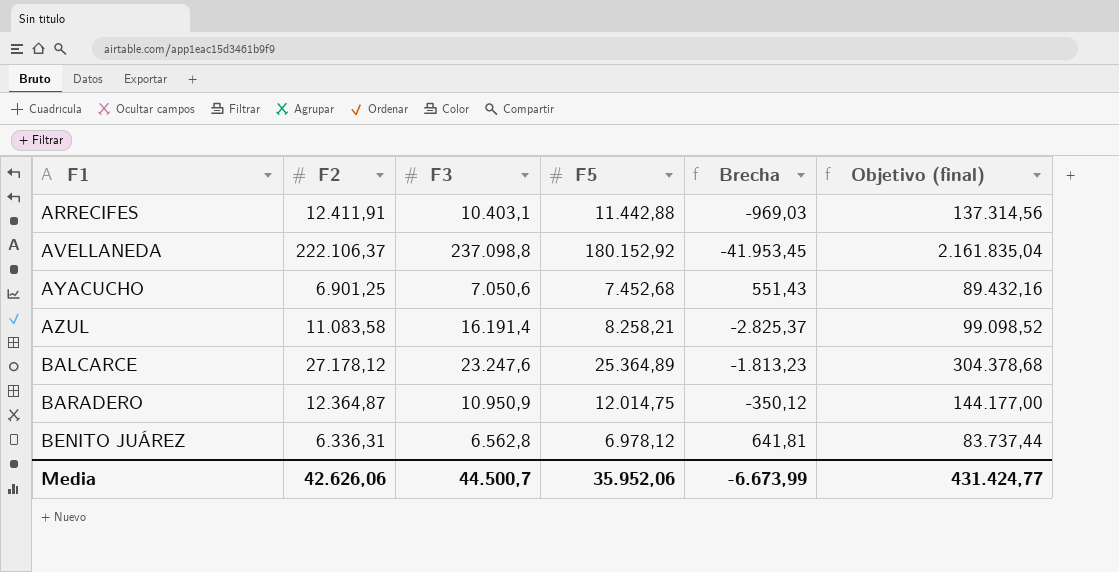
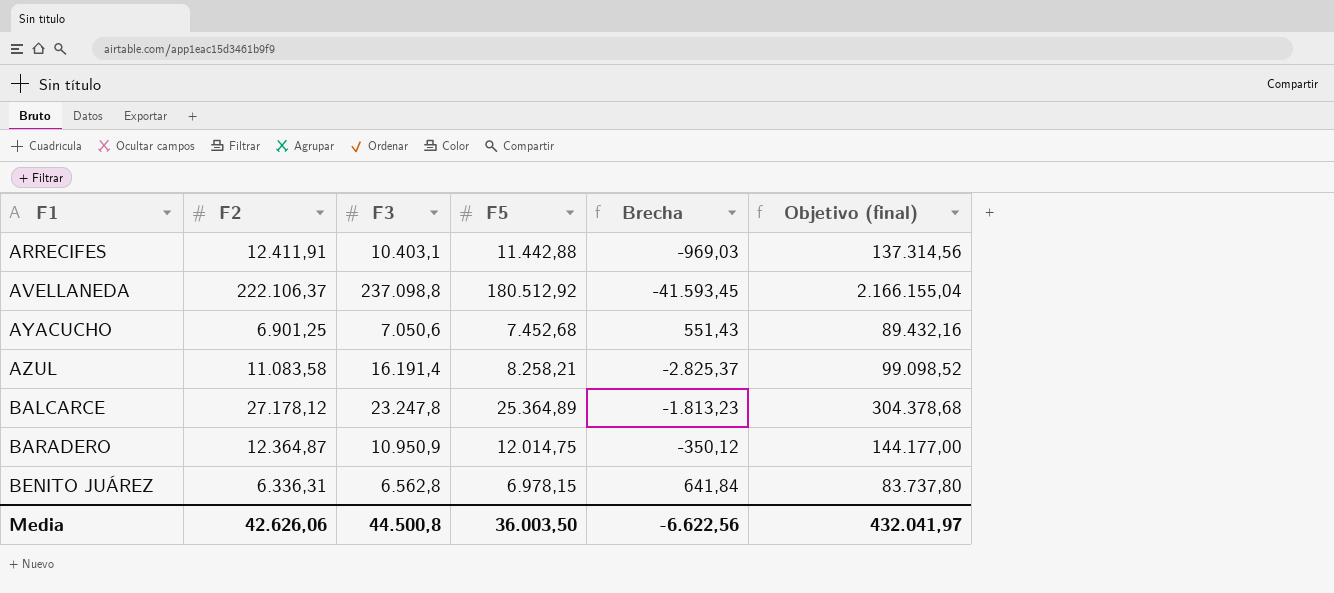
AVELLANEDA | F5: 180.152,92 -> 180.512,92
AVELLANEDA | Brecha: -41.953,45 -> -41.593,45
AVELLANEDA | Objetivo (final): 2.161.835,04 -> 2.166.155,04
BALCARCE | F3: 23.247,6 -> 23.247,8
BENITO JUÁREZ | F5: 6.978,12 -> 6.978,15
BENITO JUÁREZ | Brecha: 641,81 -> 641,84
BENITO JUÁREZ | Objetivo (final): 83.737,44 -> 83.737,80
Media | F3: 44.500,7 -> 44.500,8
Media | F5: 35.952,06 -> 36.003,50
Media | Brecha: -6.673,99 -> -6.622,56
Media | Objetivo (final): 431.424,77 -> 432.041,97

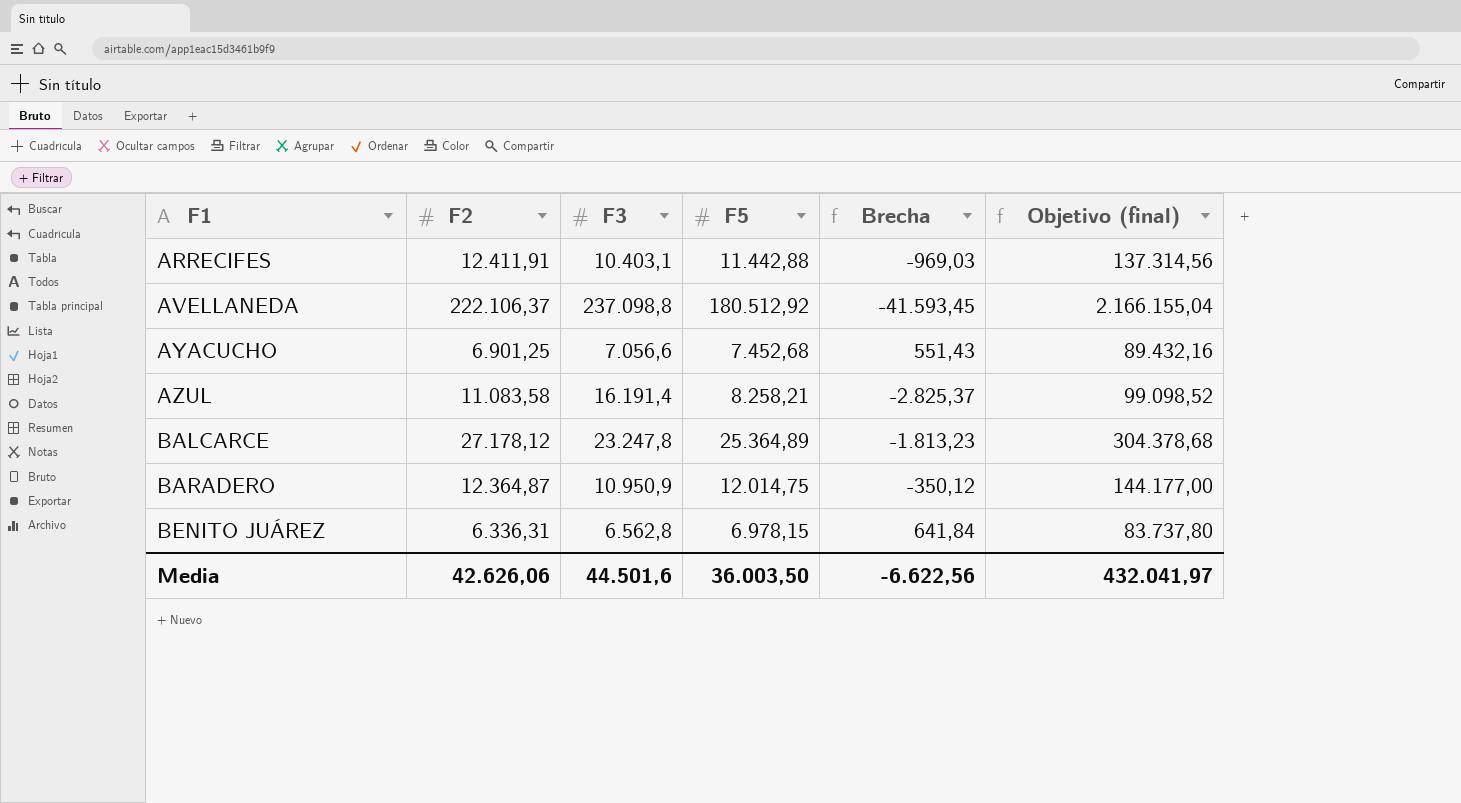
AYACUCHO | F3: 7.050,6 -> 7.056,6
Media | F3: 44.500,8 -> 44.501,6

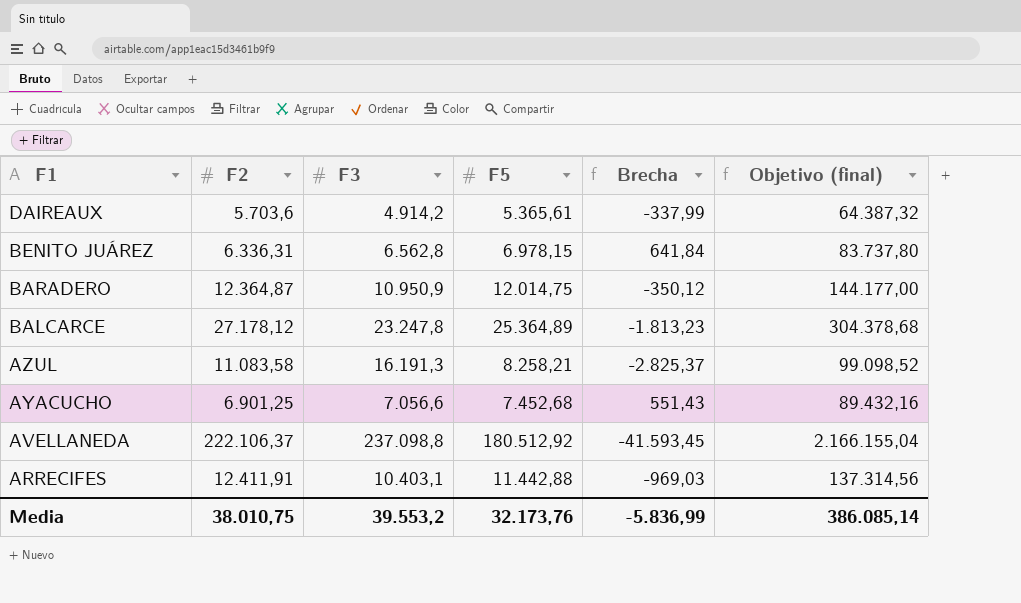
row order: F1 ascending -> F1 descending
row DAIREAUX: none -> 5.703,6 | 4.914,2 | 5.365,61 | -337,99 | 64.387,32
AZUL | F3: 16.191,4 -> 16.191,3
Media | F2: 42.626,06 -> 38.010,75
Media | F3: 44.501,6 -> 39.553,2
Media | F5: 36.003,50 -> 32.173,76
Media | Brecha: -6.622,56 -> -5.836,99
Media | Objetivo (final): 432.041,97 -> 386.085,14

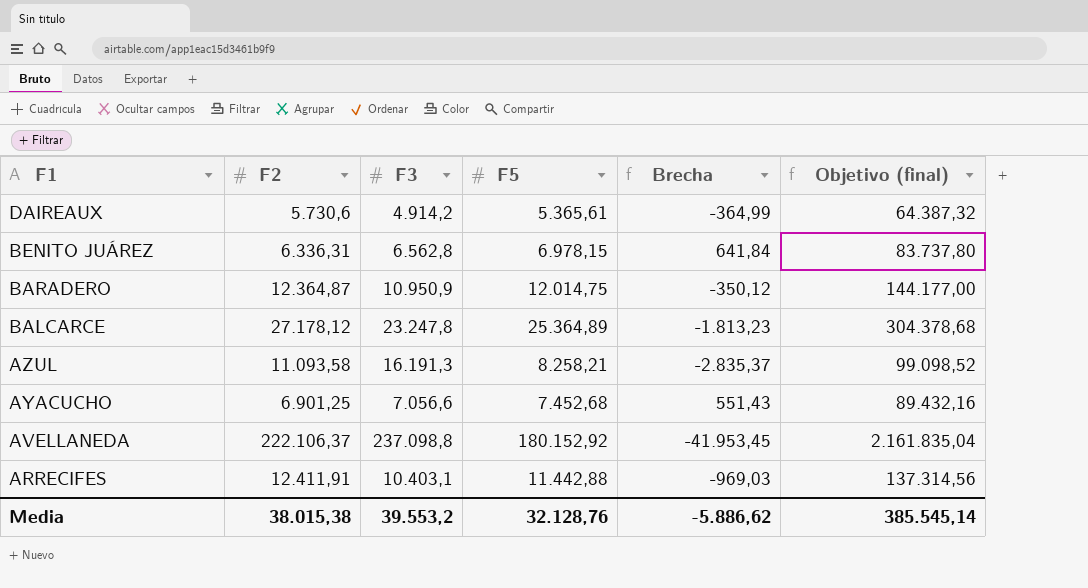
DAIREAUX | F2: 5.703,6 -> 5.730,6
DAIREAUX | Brecha: -337,99 -> -364,99
AZUL | F2: 11.083,58 -> 11.093,58
AZUL | Brecha: -2.825,37 -> -2.835,37
AVELLANEDA | F5: 180.512,92 -> 180.152,92
AVELLANEDA | Brecha: -41.593,45 -> -41.953,45
AVELLANEDA | Objetivo (final): 2.166.155,04 -> 2.161.835,04
Media | F2: 38.010,75 -> 38.015,38
Media | F5: 32.173,76 -> 32.128,76
Media | Brecha: -5.836,99 -> -5.886,62
Media | Objetivo (final): 386.085,14 -> 385.545,14

